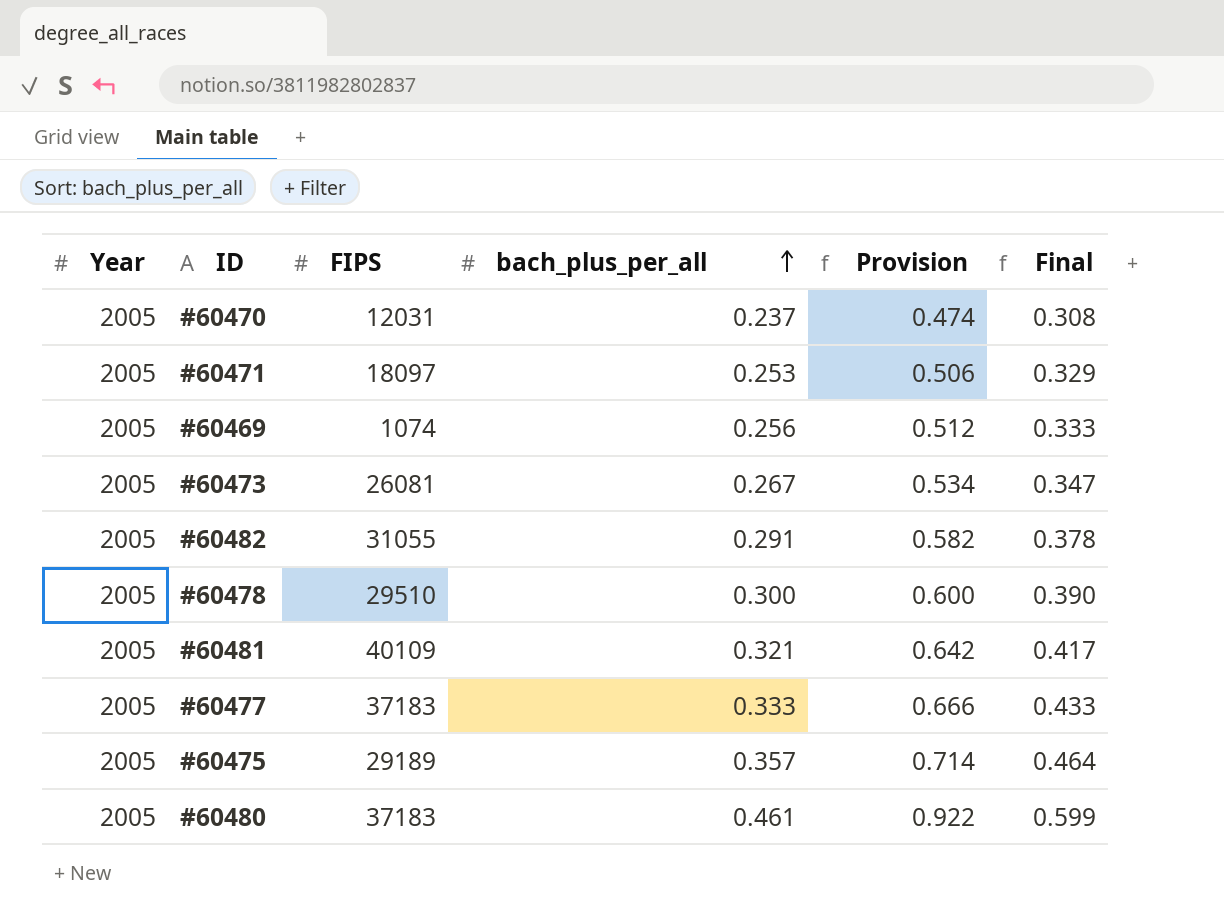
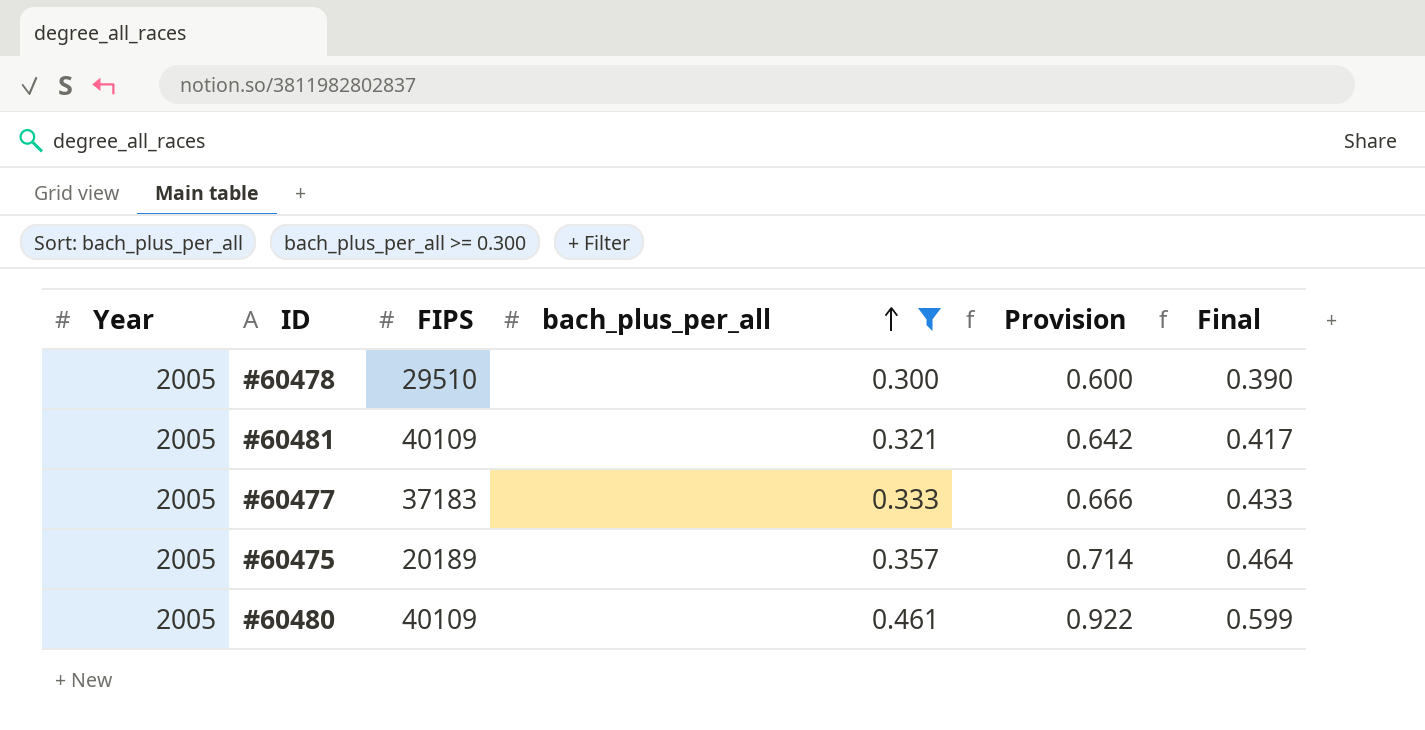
filter: none -> bach_plus_per_all >= 0.300
#60475 | FIPS: 29189 -> 20189
#60480 | FIPS: 37183 -> 40109

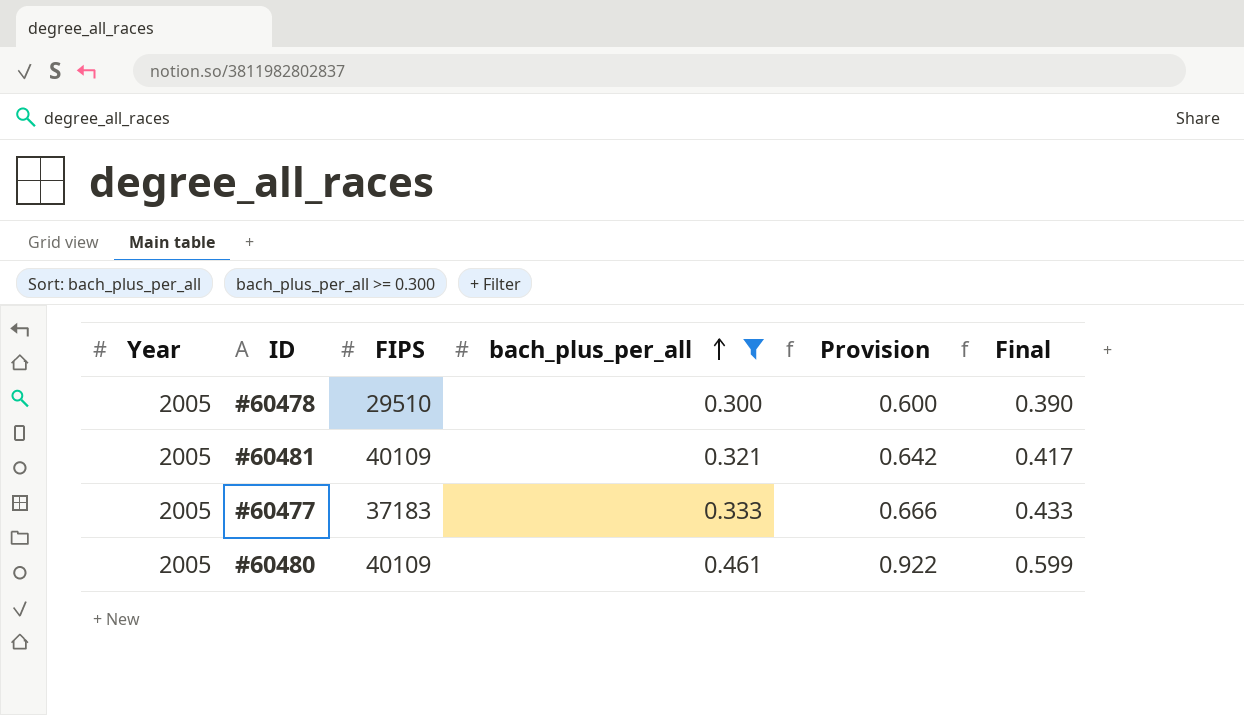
row #60475: 2005 | 20189 | 0.357 | 0.714 | 0.464 -> none

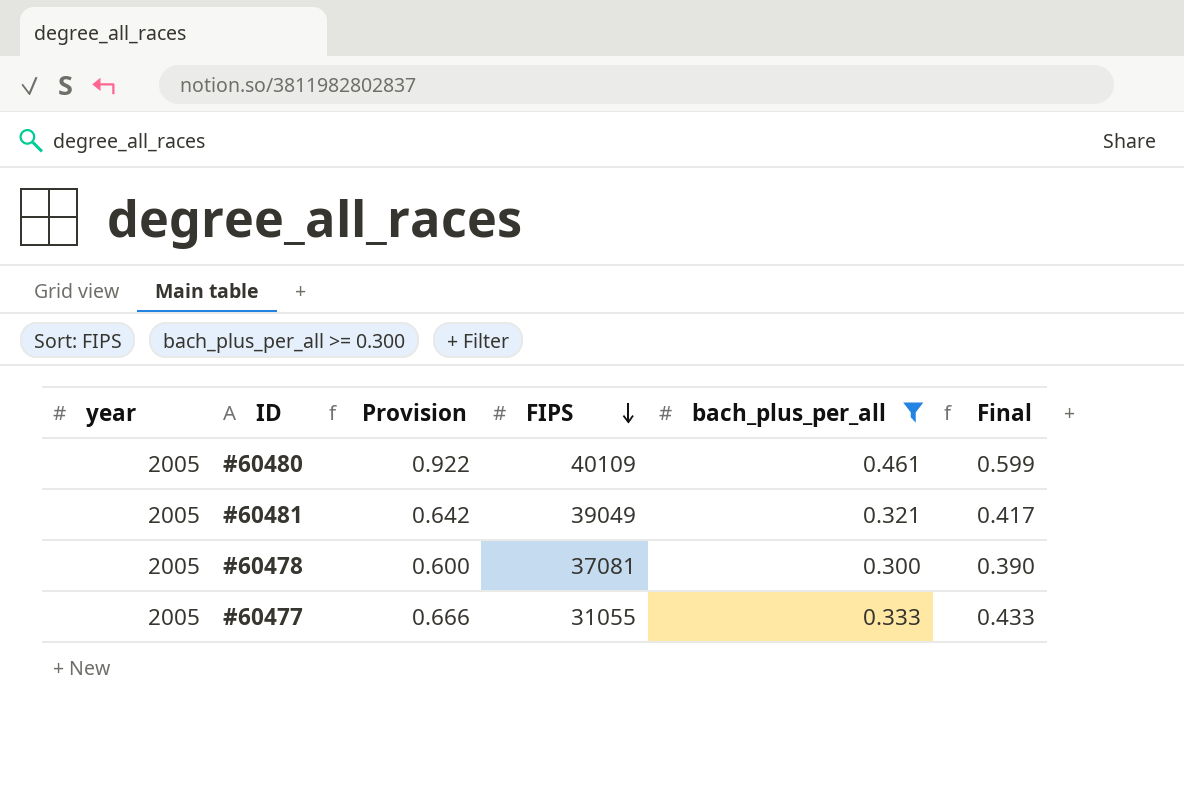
row order: bach_plus_per_all ascending -> FIPS descending
column name: Year -> year
column Provision | position: 5 -> 3
#60481 | FIPS: 40109 -> 39049
#60478 | FIPS: 29510 -> 37081
#60477 | FIPS: 37183 -> 31055

